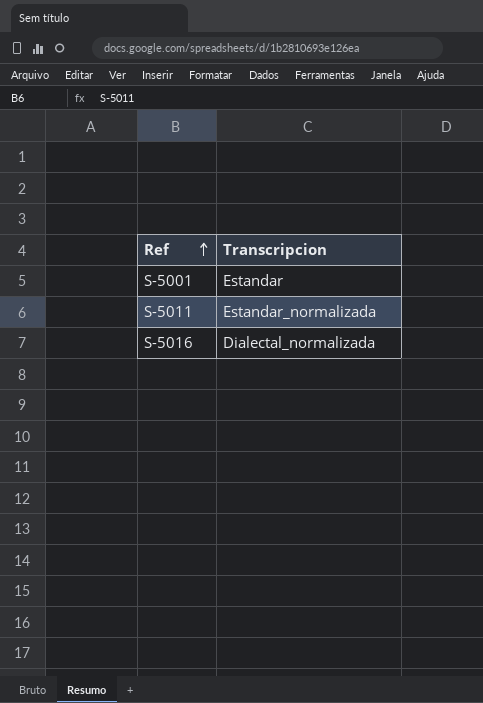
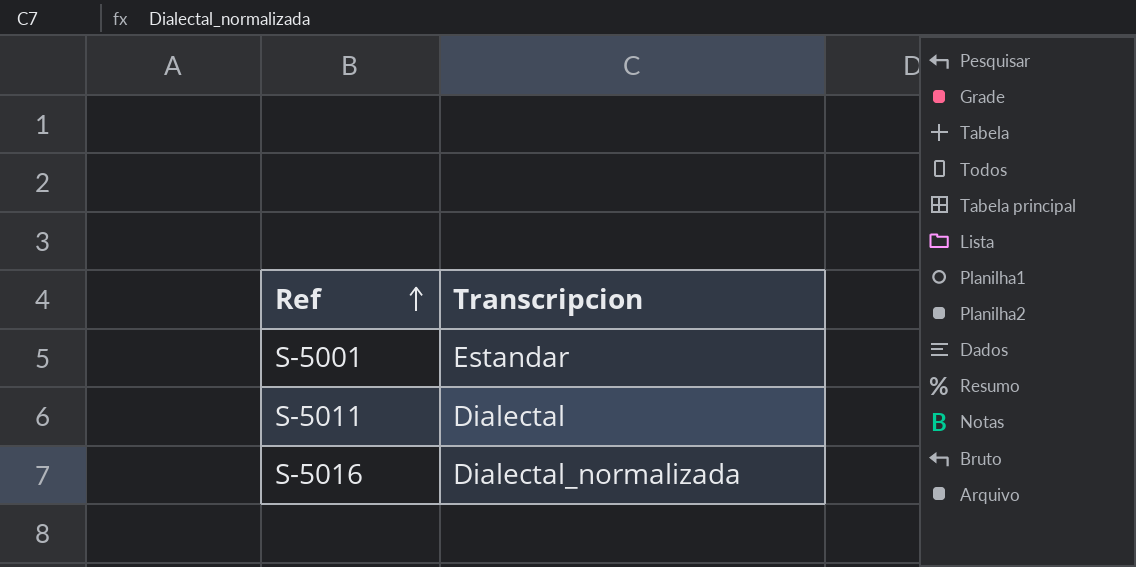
S-5011 | Transcripcion: Estandar_normalizada -> Dialectal

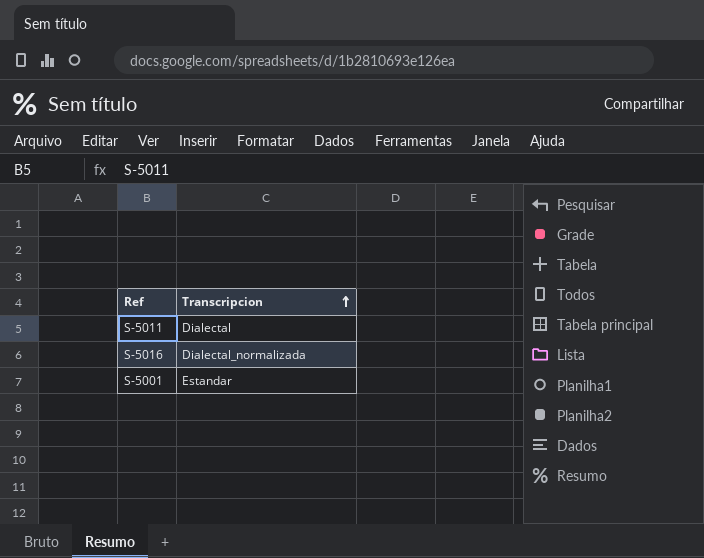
row order: Ref ascending -> Transcripcion ascending

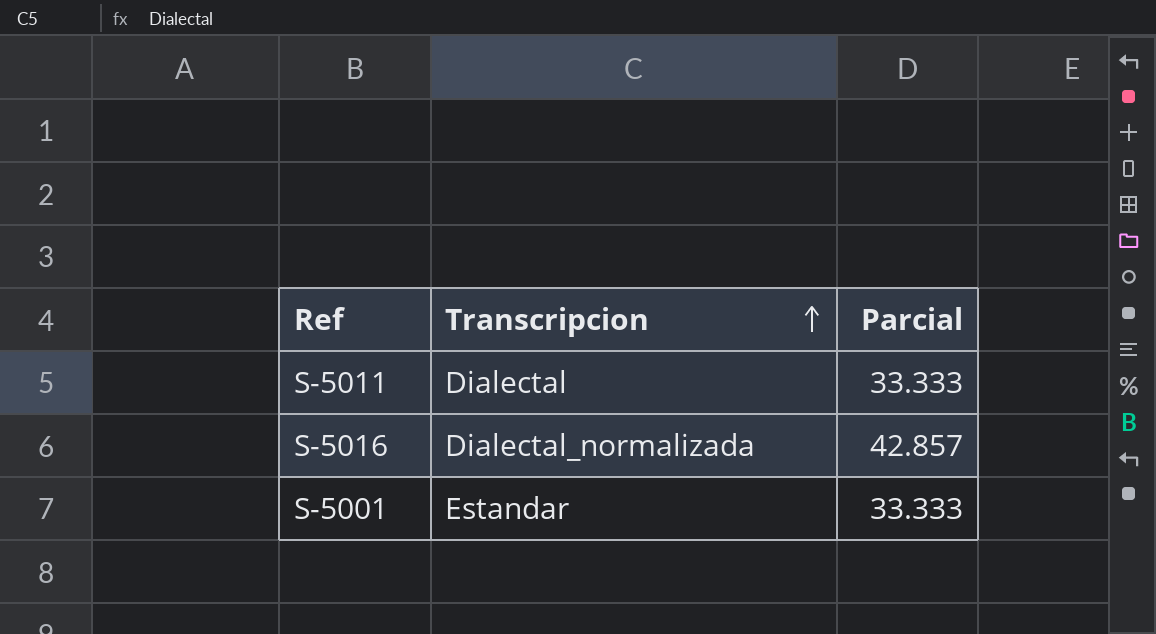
column Parcial | position: none -> 3

